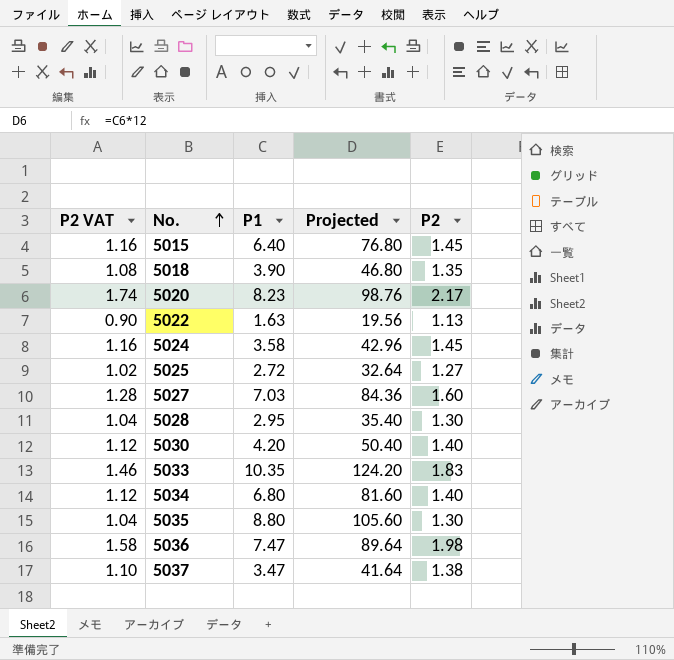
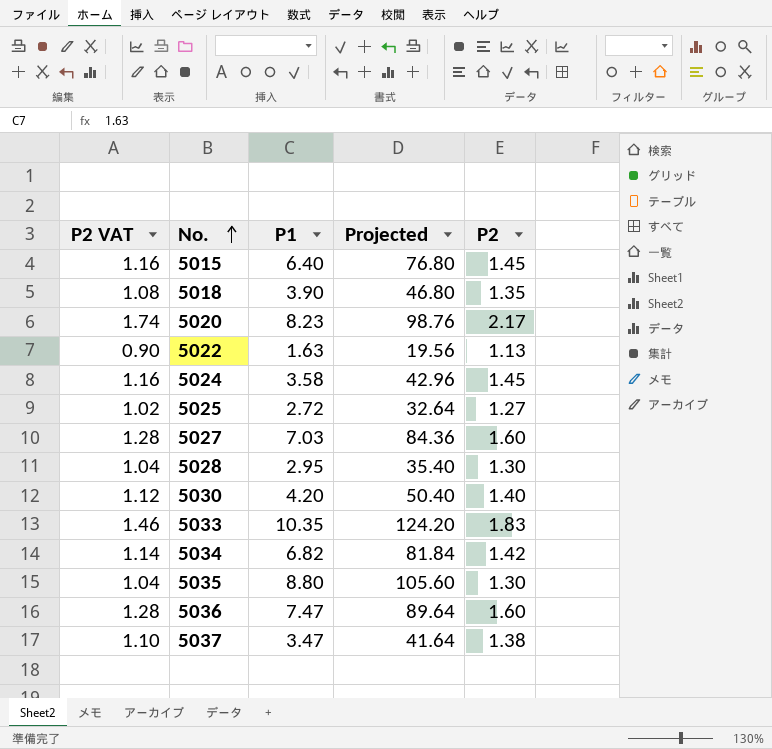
5034 | P2 VAT: 1.12 -> 1.14
5034 | P1: 6.80 -> 6.82
5034 | Projected: 81.60 -> 81.84
5034 | P2: 1.40 -> 1.42
5036 | P2 VAT: 1.58 -> 1.28
5036 | P2: 1.98 -> 1.60

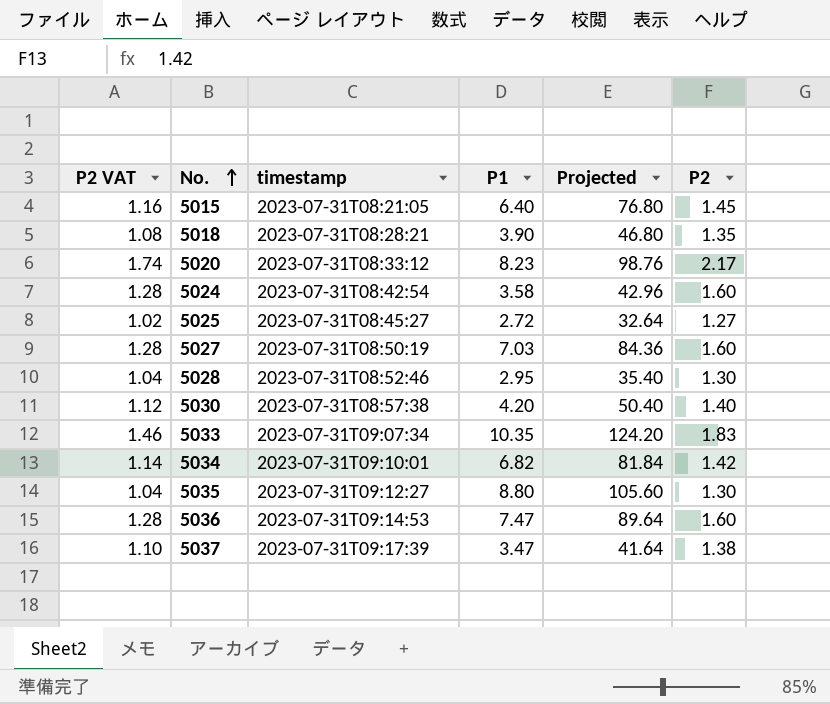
column timestamp | position: none -> 3
row 5022: 0.90 | 1.63 | 19.56 | 1.13 -> none
5024 | P2 VAT: 1.16 -> 1.28
5024 | P2: 1.45 -> 1.60

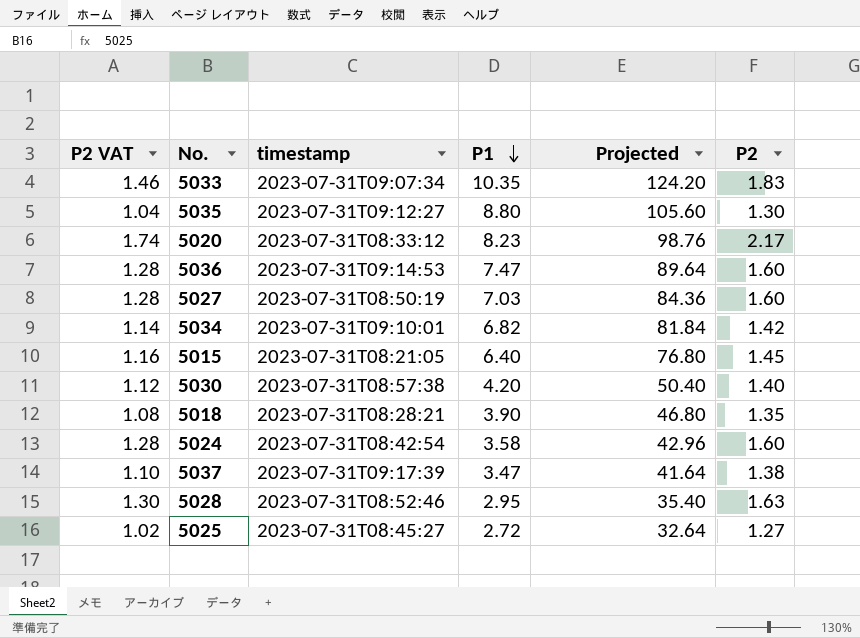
row order: No. ascending -> P1 descending
5028 | P2 VAT: 1.04 -> 1.30
5028 | P2: 1.30 -> 1.63

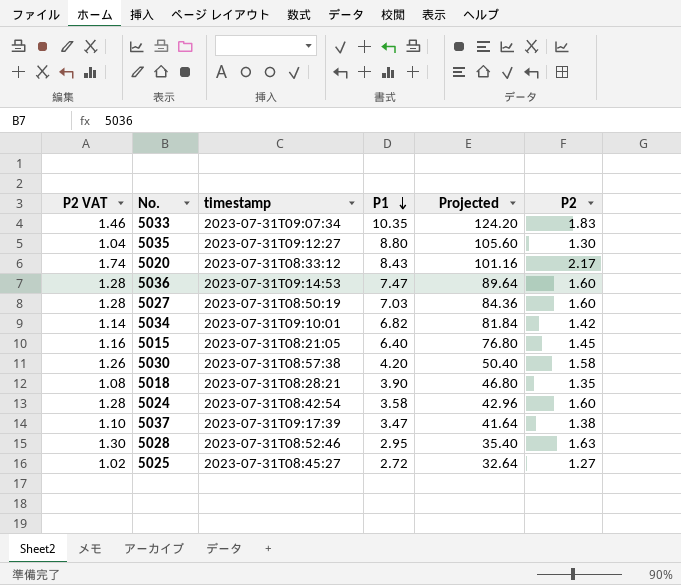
5020 | P1: 8.23 -> 8.43
5020 | Projected: 98.76 -> 101.16
5030 | P2 VAT: 1.12 -> 1.26
5030 | P2: 1.40 -> 1.58

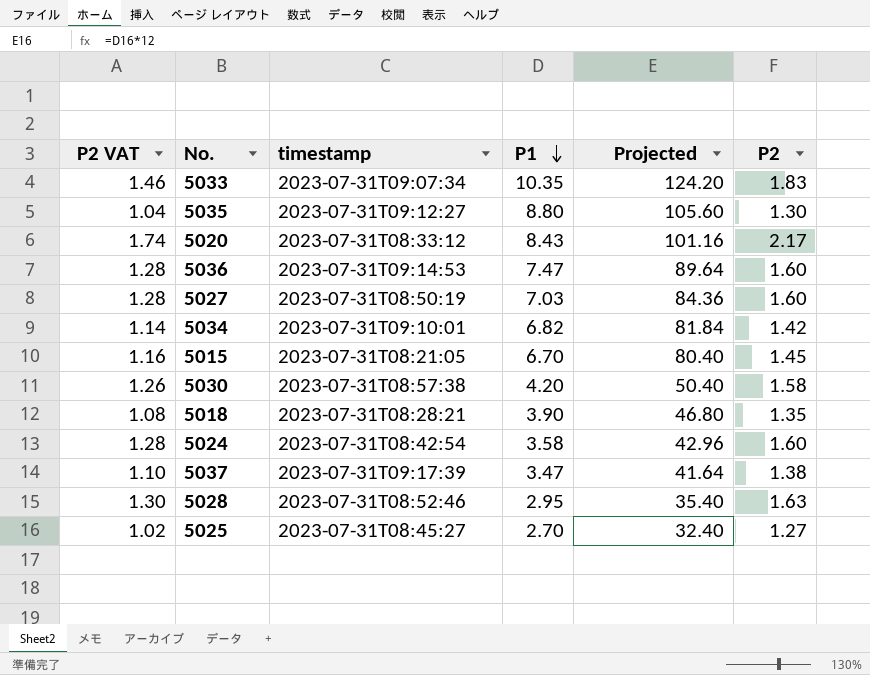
5015 | P1: 6.40 -> 6.70
5015 | Projected: 76.80 -> 80.40
5025 | P1: 2.72 -> 2.70
5025 | Projected: 32.64 -> 32.40

